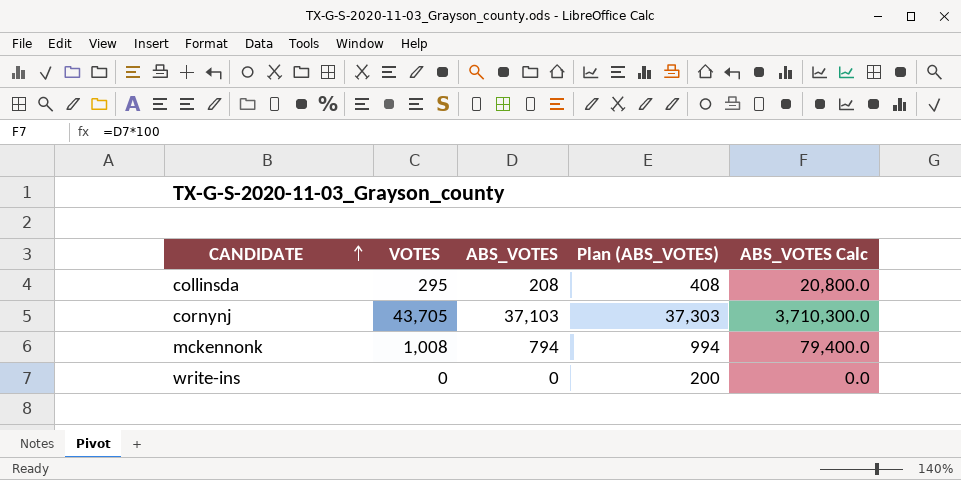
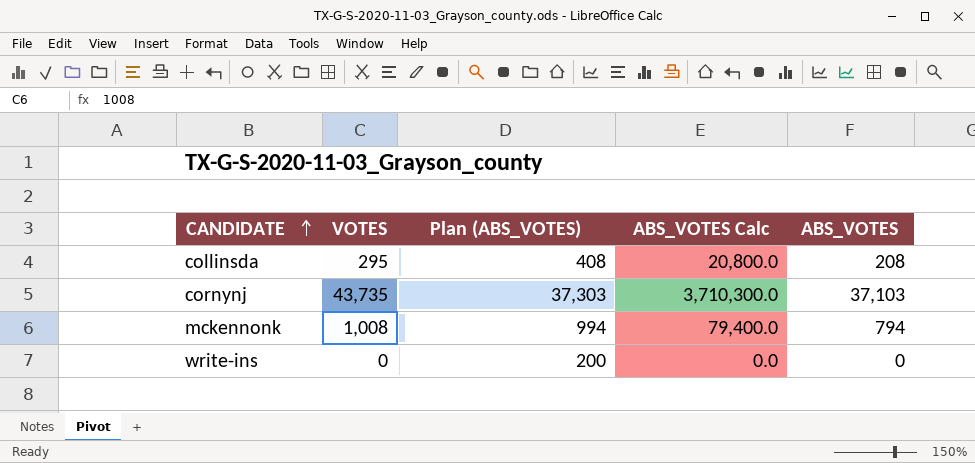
column ABS_VOTES | position: 3 -> 5
cornynj | VOTES: 43,705 -> 43,735

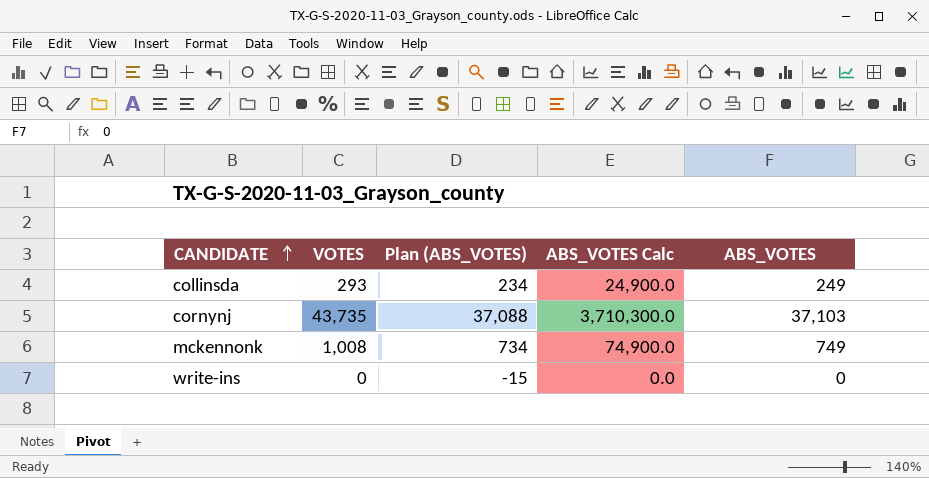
column Plan (ABS_VOTES) | formula: [ABS_VOTES] + 200 -> [ABS_VOTES] - 15
collinsda | VOTES: 295 -> 293
collinsda | ABS_VOTES Calc: 20,800.0 -> 24,900.0
collinsda | ABS_VOTES: 208 -> 249
mckennonk | ABS_VOTES Calc: 79,400.0 -> 74,900.0
mckennonk | ABS_VOTES: 794 -> 749

